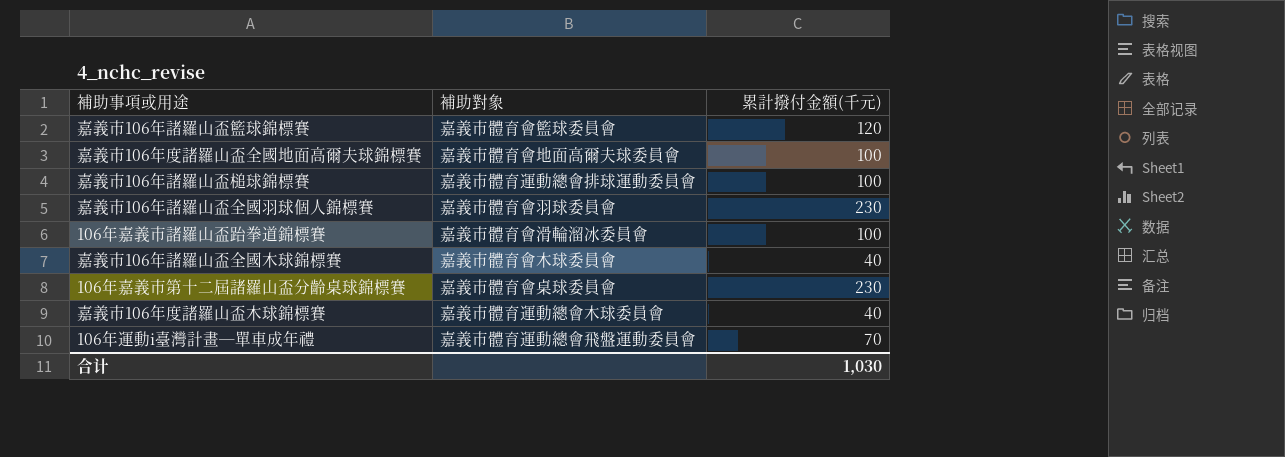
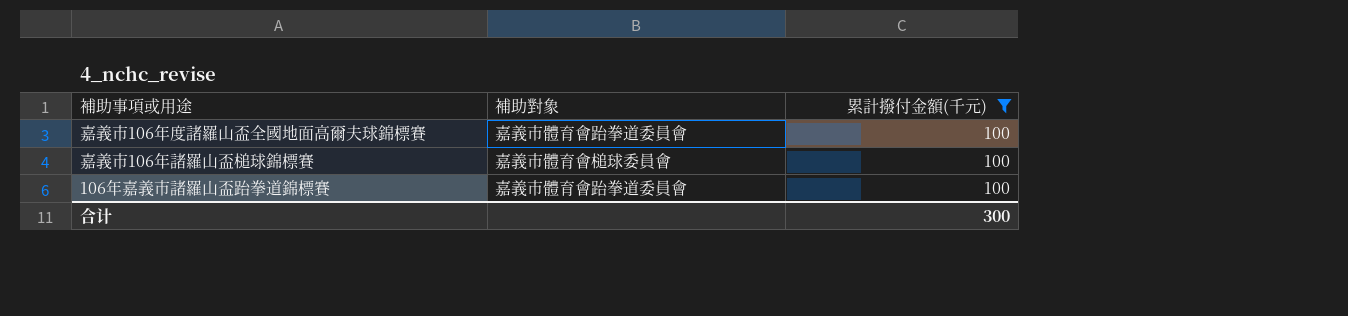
filter: none -> 累計撥付金額(千元) = 100
嘉義市106年度諸羅山盃全國地面高爾夫球錦標賽 | 補助對象: 嘉義市體育會地面高爾夫球委員會 -> 嘉義市體育會跆拳道委員會
嘉義市106年諸羅山盃槌球錦標賽 | 補助對象: 嘉義市體育運動總會排球運動委員會 -> 嘉義市體育會槌球委員會
106年嘉義市諸羅山盃跆拳道錦標賽 | 補助對象: 嘉義市體育會滑輪溜冰委員會 -> 嘉義市體育會跆拳道委員會
合计 | 累計撥付金額(千元): 1,030 -> 300

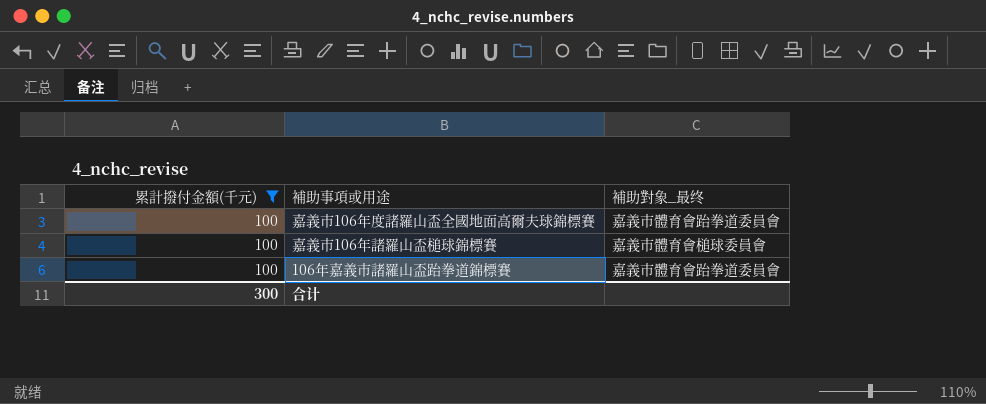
column 累計撥付金額(千元) | position: 3 -> 1
column name: 補助對象 -> 補助對象_最终

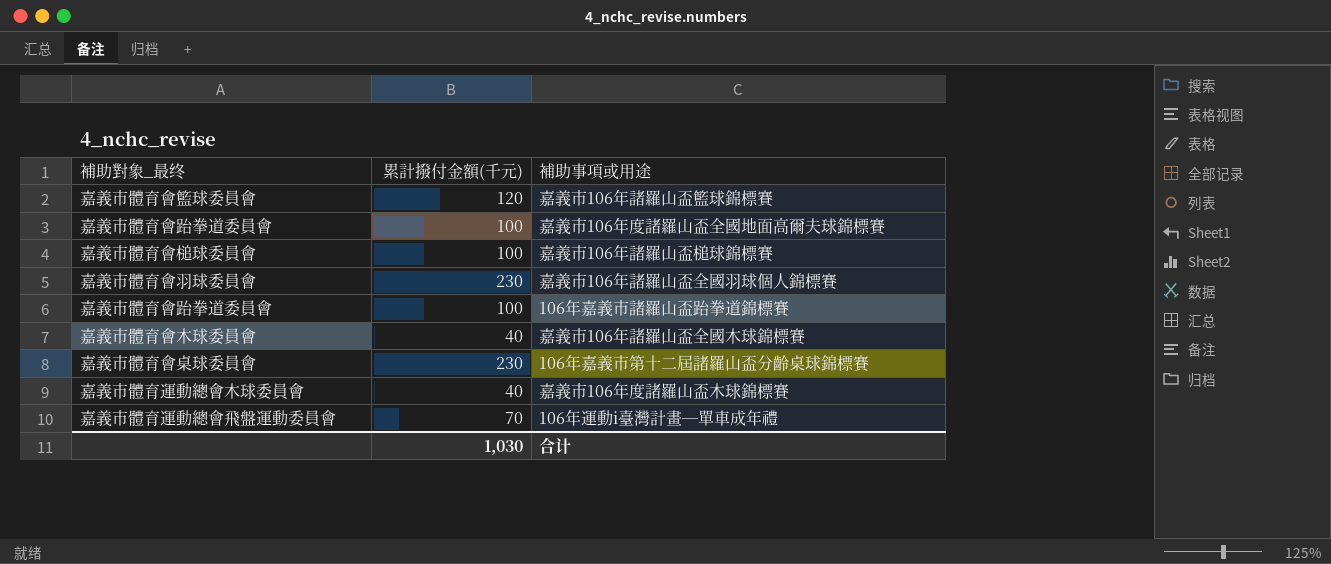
filter: 累計撥付金額(千元) = 100 -> none
column 補助對象_最终 | position: 3 -> 1
合计 | 累計撥付金額(千元): 300 -> 1,030

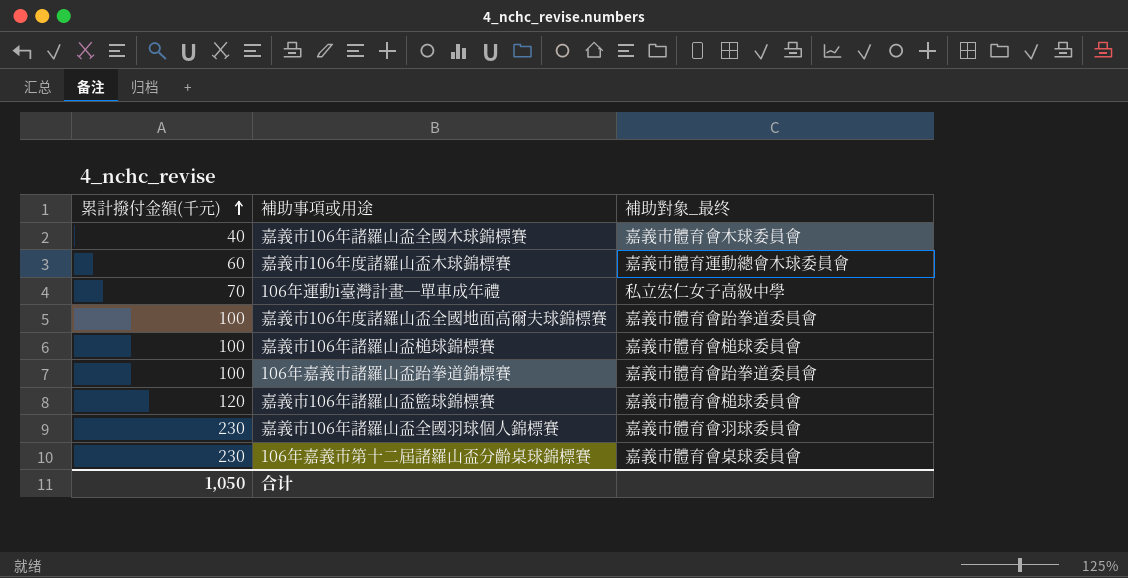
row order: none -> 累計撥付金額(千元) ascending
column 補助對象_最终 | position: 1 -> 3
嘉義市106年度諸羅山盃木球錦標賽 | 累計撥付金額(千元): 40 -> 60
106年運動i臺灣計畫─單車成年禮 | 補助對象_最终: 嘉義市體育運動總會飛盤運動委員會 -> 私立宏仁女子高級中學
嘉義市106年諸羅山盃籃球錦標賽 | 補助對象_最终: 嘉義市體育會籃球委員會 -> 嘉義市體育會槌球委員會
合计 | 累計撥付金額(千元): 1,030 -> 1,050

